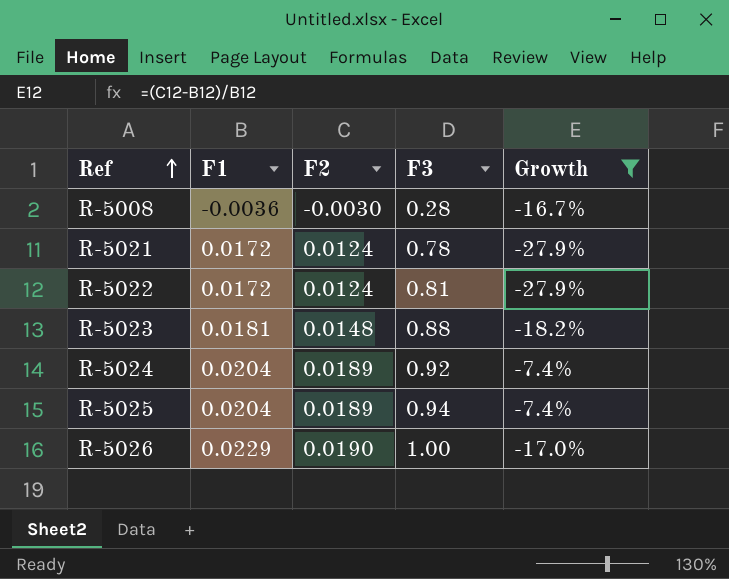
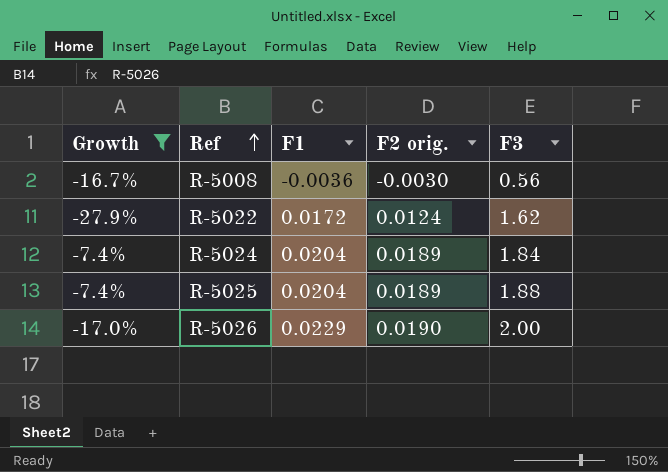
column Growth | position: 5 -> 1
column name: F2 -> F2 orig.
row R-5021: 0.0172 | 0.0124 | 0.78 | -27.9% -> none
row R-5023: 0.0181 | 0.0148 | 0.88 | -18.2% -> none
R-5008 | F3: 0.28 -> 0.56
R-5022 | F3: 0.81 -> 1.62
R-5024 | F3: 0.92 -> 1.84
R-5025 | F3: 0.94 -> 1.88
R-5026 | F3: 1.00 -> 2.00

